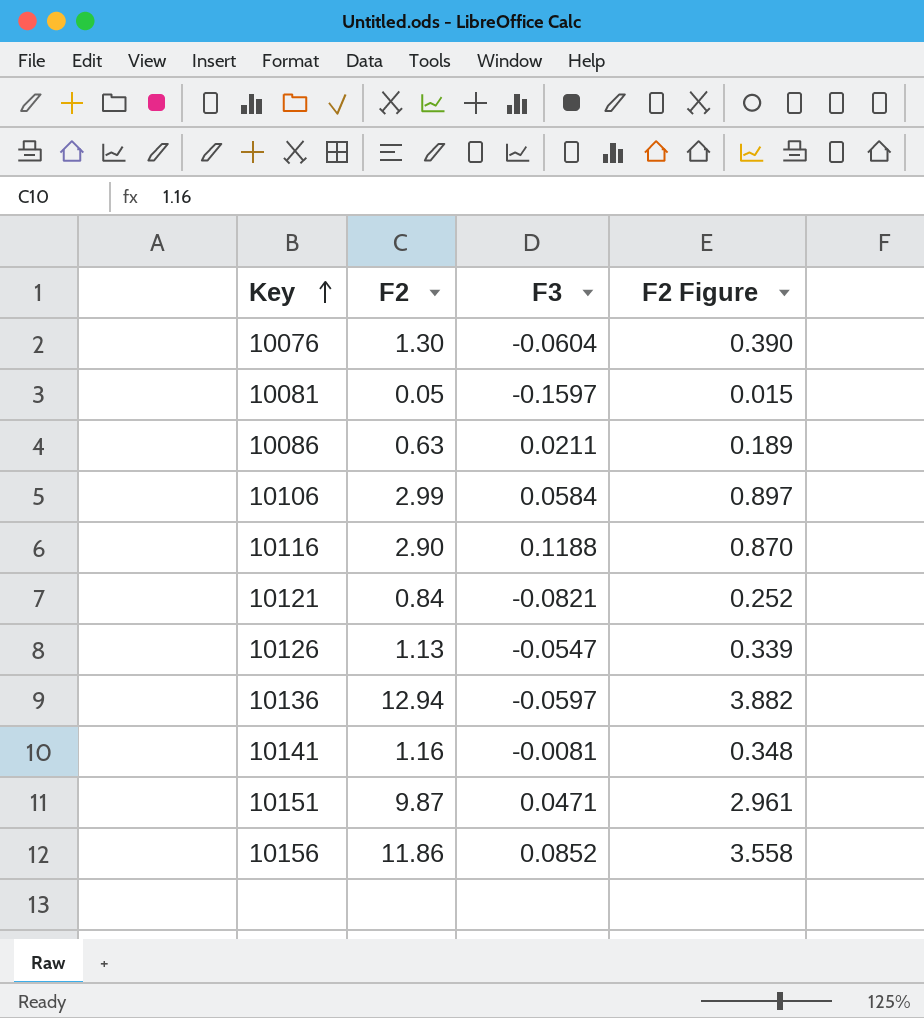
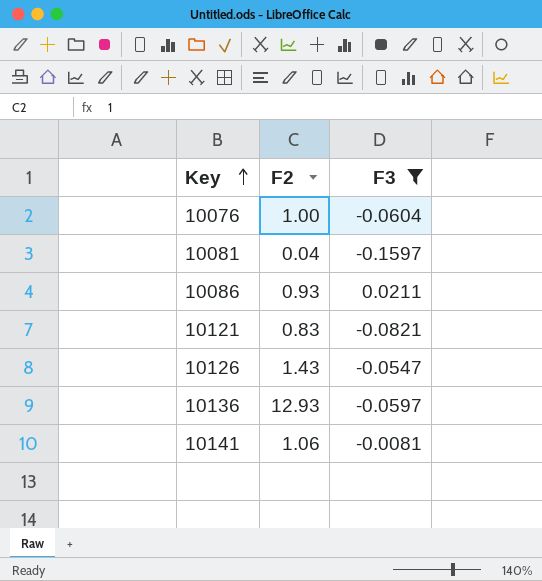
filter: none -> F3 <= 0.0211
column F2 Figure | formula: [F2] * 0.3 -> none
10076 | F2: 1.30 -> 1.00
10081 | F2: 0.05 -> 0.04
10086 | F2: 0.63 -> 0.93
10121 | F2: 0.84 -> 0.83
10126 | F2: 1.13 -> 1.43
10136 | F2: 12.94 -> 12.93
10141 | F2: 1.16 -> 1.06

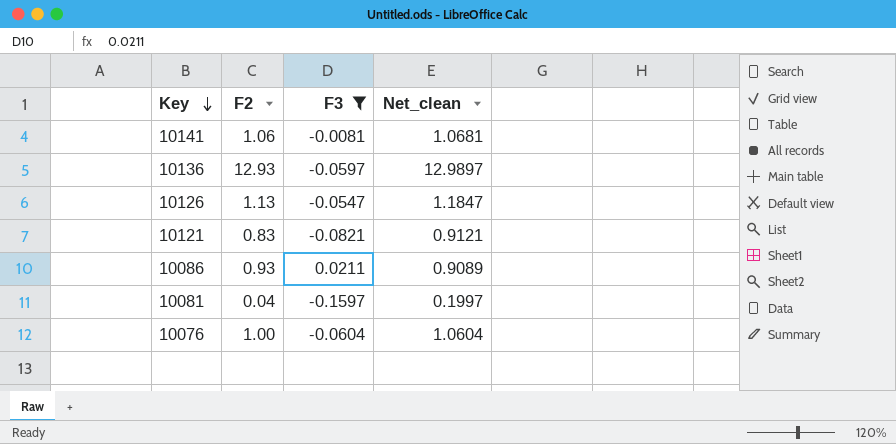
row order: Key ascending -> Key descending
column Net_clean | formula: none -> [F2] - [F3]
10126 | F2: 1.43 -> 1.13

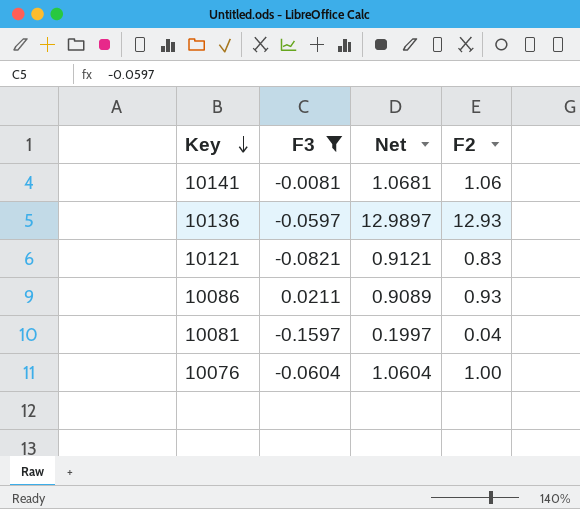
column name: Net_clean -> Net
column F2 | position: 2 -> 4
row 10126: 1.13 | -0.0547 | 1.1847 -> none

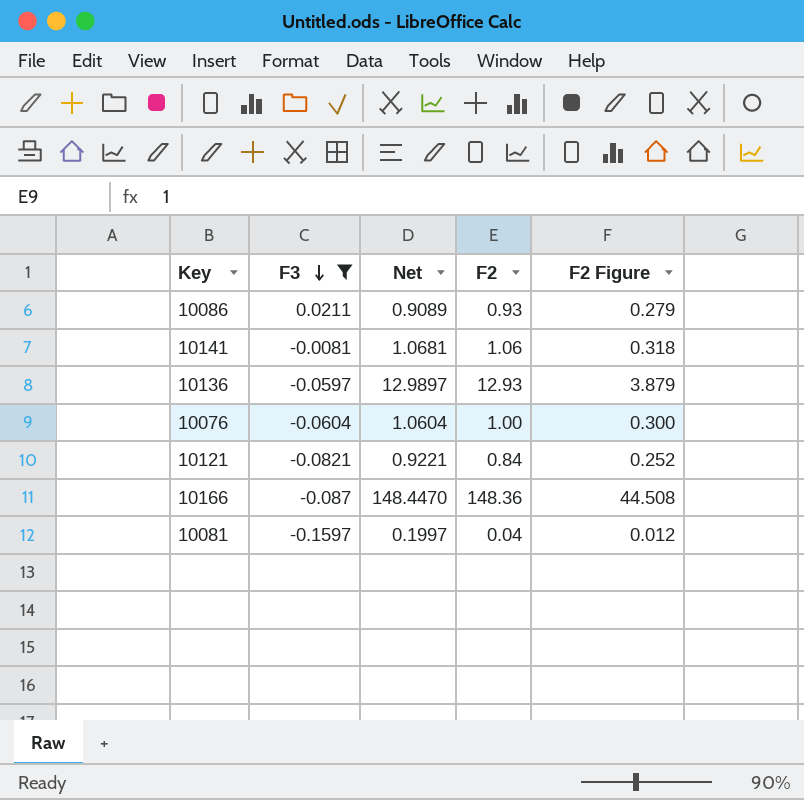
row order: Key descending -> F3 descending
column F2 Figure | formula: none -> [F2] * 0.3
10121 | Net: 0.9121 -> 0.9221
10121 | F2: 0.83 -> 0.84
row 10166: none -> -0.087 | 148.4470 | 148.36 | 44.508

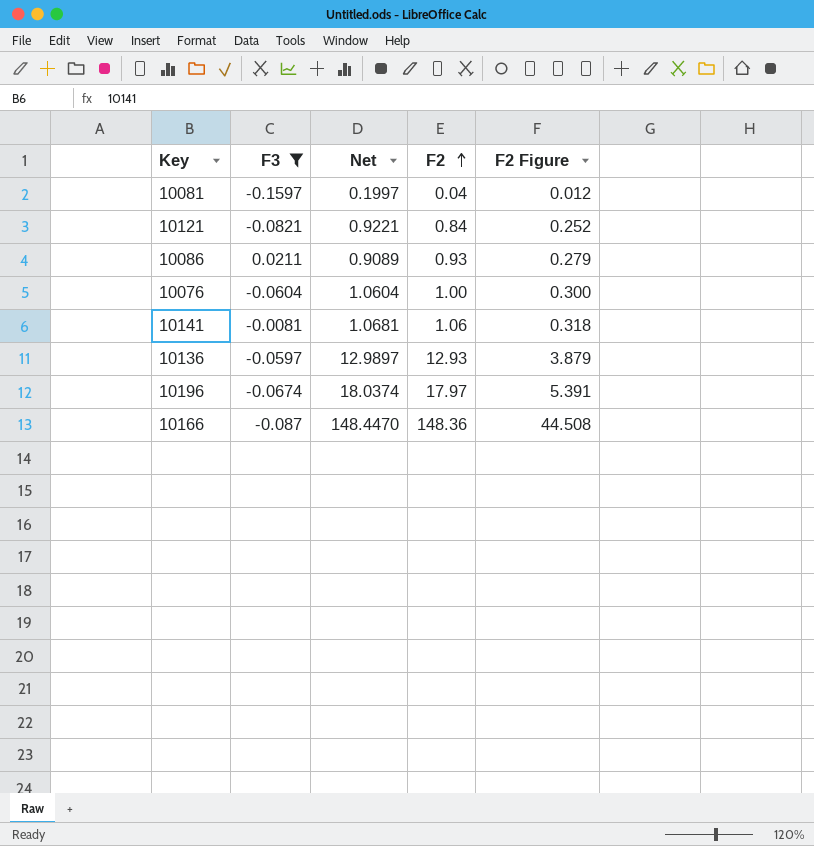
row order: F3 descending -> F2 ascending
row 10196: none -> -0.0674 | 18.0374 | 17.97 | 5.391

